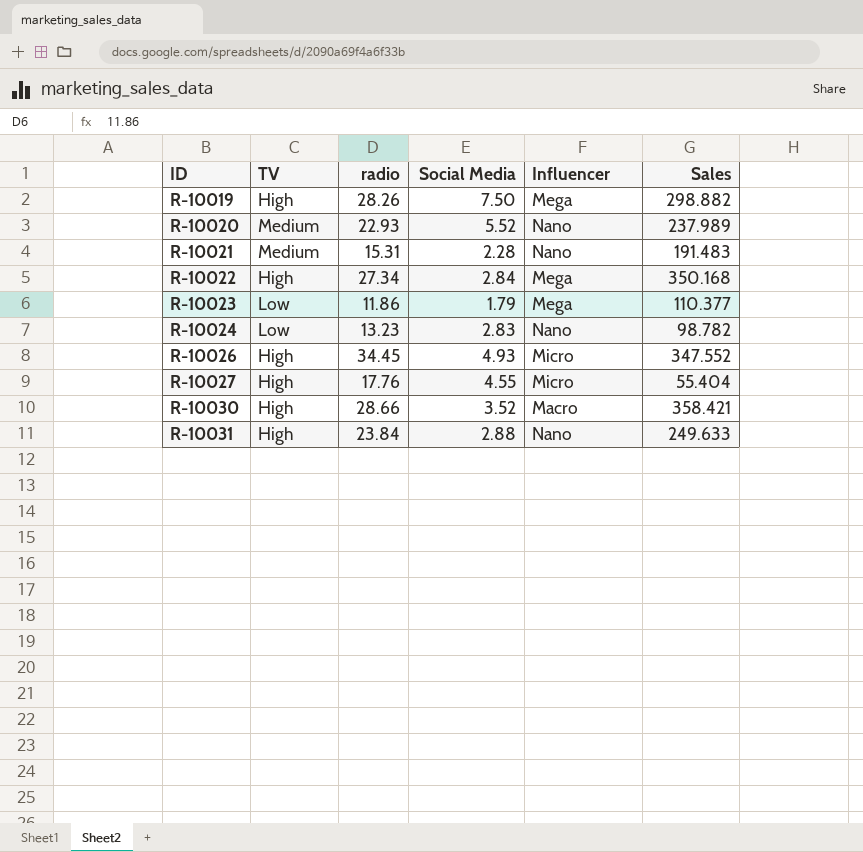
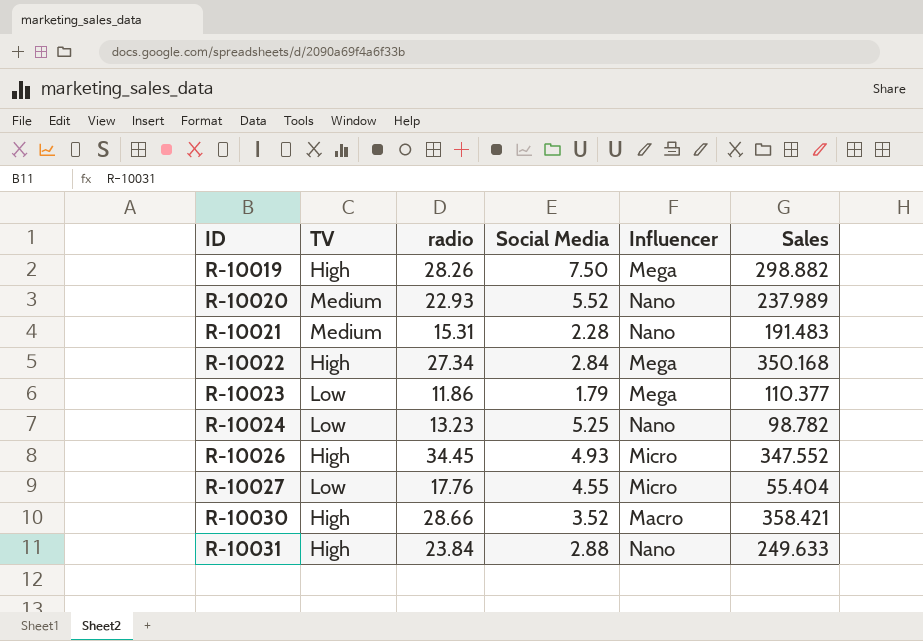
R-10024 | Social Media: 2.83 -> 5.25
R-10027 | TV: High -> Low

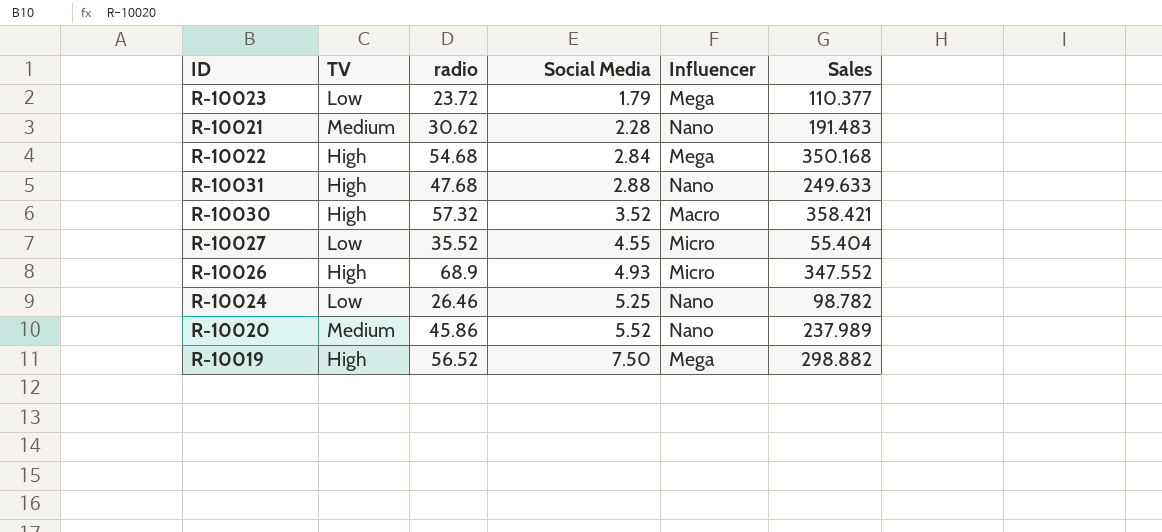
row order: ID ascending -> Social Media ascending
R-10023 | radio: 11.86 -> 23.72
R-10021 | radio: 15.31 -> 30.62
R-10022 | radio: 27.34 -> 54.68
R-10031 | radio: 23.84 -> 47.68
R-10030 | radio: 28.66 -> 57.32
R-10027 | radio: 17.76 -> 35.52
R-10026 | radio: 34.45 -> 68.9
R-10024 | radio: 13.23 -> 26.46
R-10020 | radio: 22.93 -> 45.86
R-10019 | radio: 28.26 -> 56.52

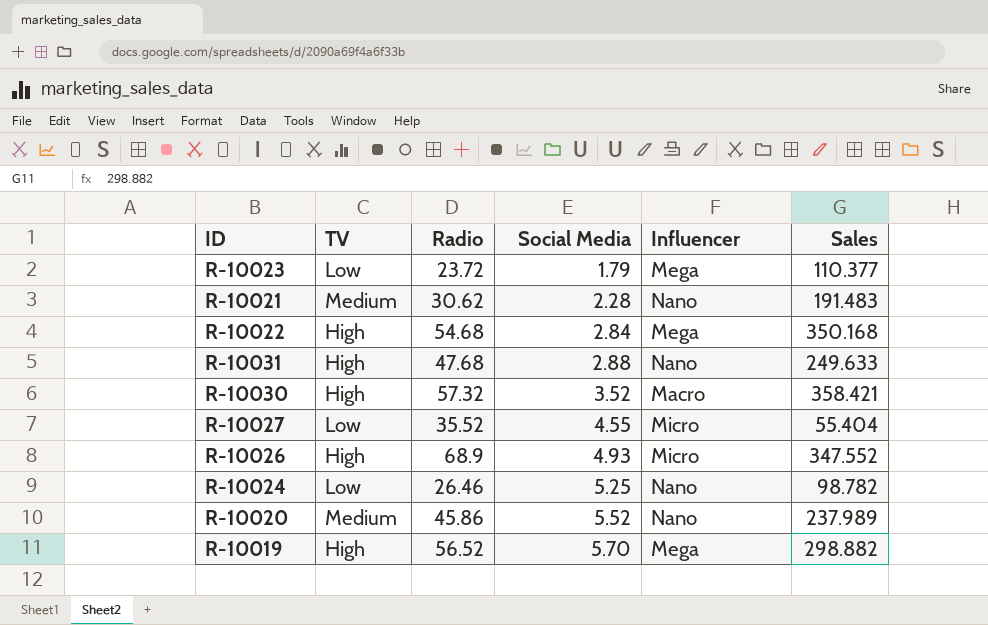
column name: radio -> Radio
R-10019 | Social Media: 7.50 -> 5.70

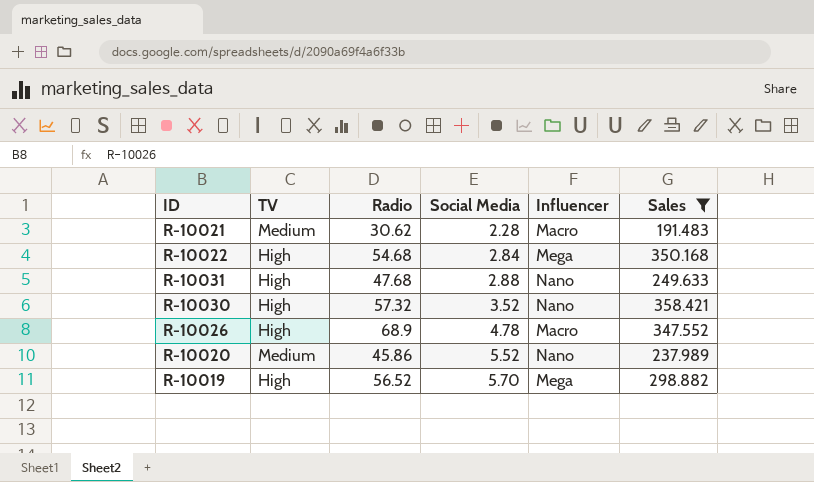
filter: none -> Sales >= 191.483
R-10021 | Influencer: Nano -> Macro
R-10030 | Influencer: Macro -> Nano
R-10026 | Social Media: 4.93 -> 4.78
R-10026 | Influencer: Micro -> Macro

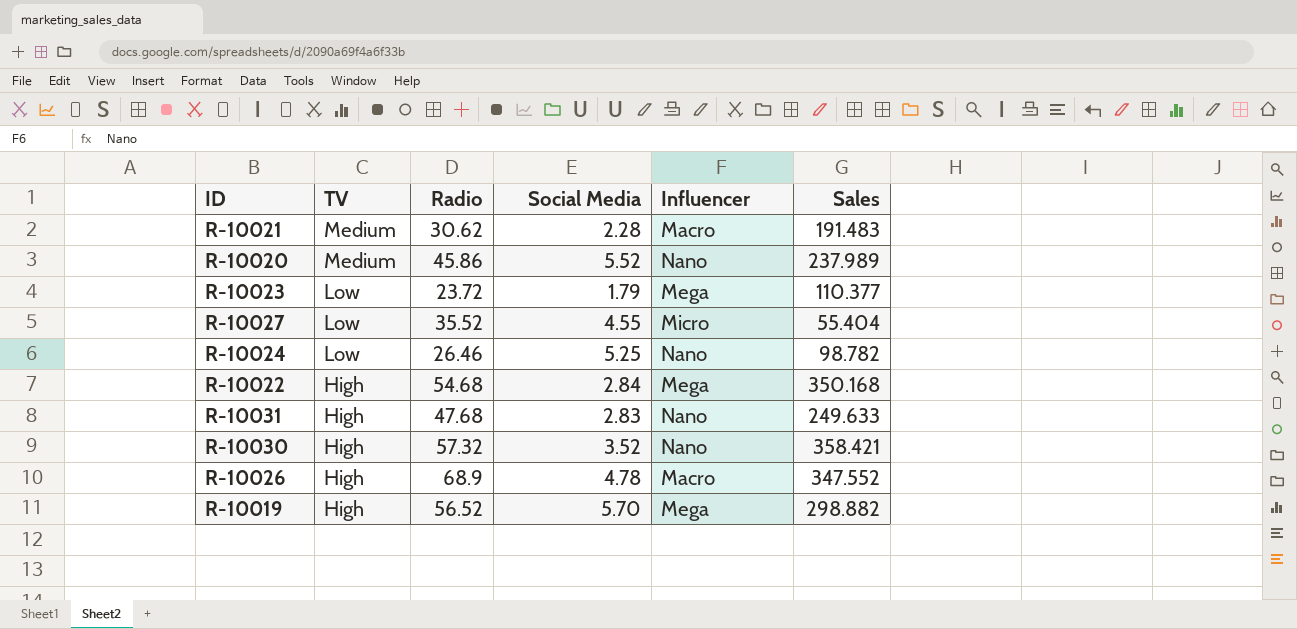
filter: Sales >= 191.483 -> none
row order: Social Media ascending -> TV descending
R-10031 | Social Media: 2.88 -> 2.83

